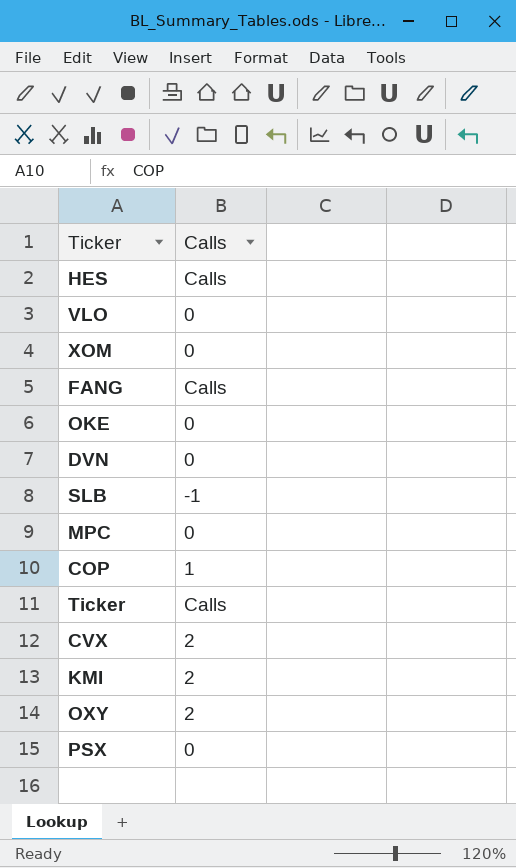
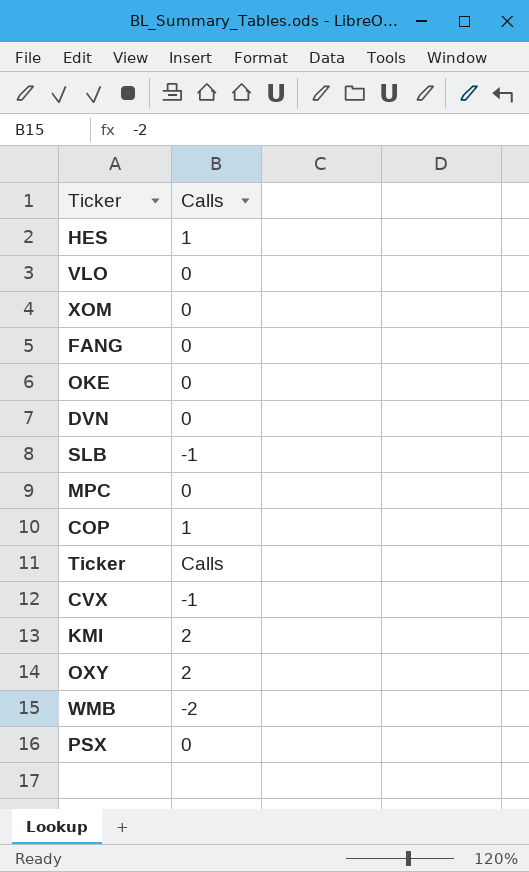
HES | Calls: Calls -> 1
FANG | Calls: Calls -> 0
CVX | Calls: 2 -> -1
row WMB: none -> -2

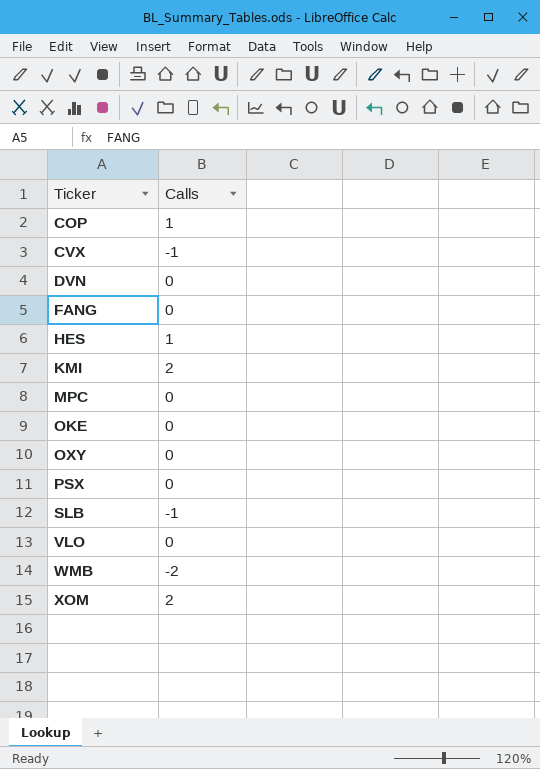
row order: none -> Ticker ascending
row Ticker: Calls -> none
OXY | Calls: 2 -> 0
XOM | Calls: 0 -> 2

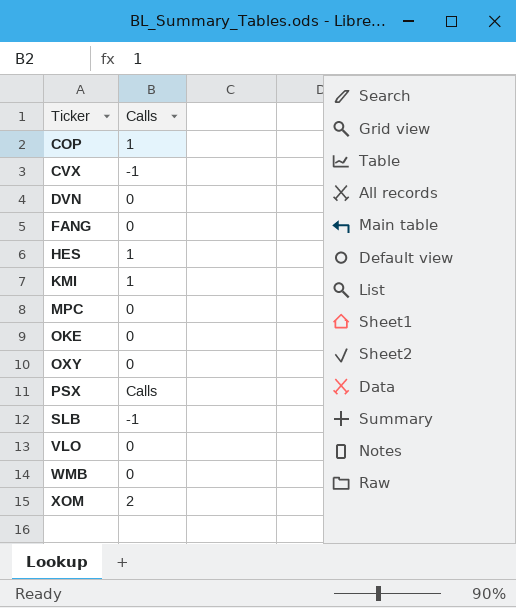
KMI | Calls: 2 -> 1
PSX | Calls: 0 -> Calls
WMB | Calls: -2 -> 0

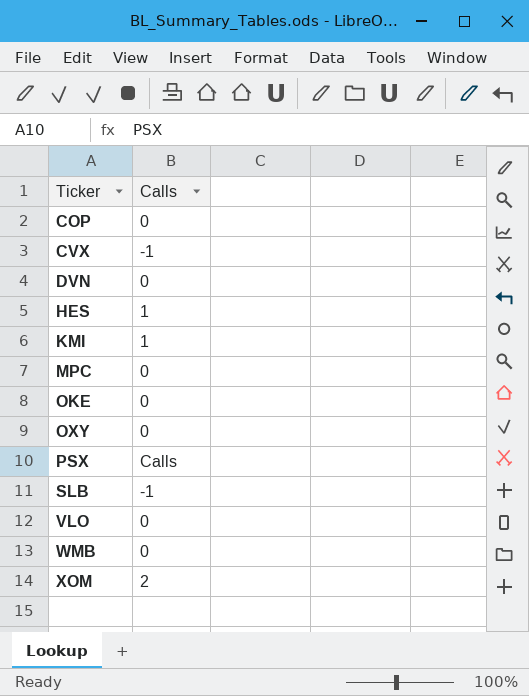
row FANG: 0 -> none
COP | Calls: 1 -> 0

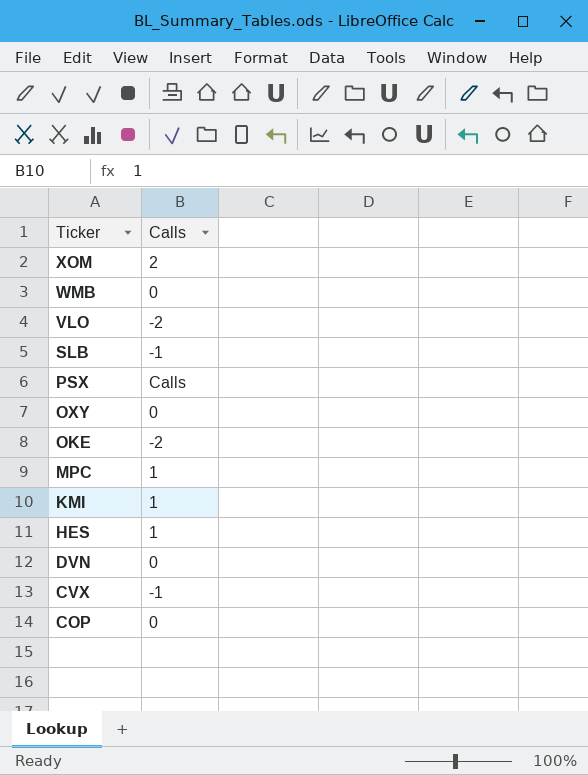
row order: Ticker ascending -> Ticker descending
VLO | Calls: 0 -> -2
OKE | Calls: 0 -> -2
MPC | Calls: 0 -> 1

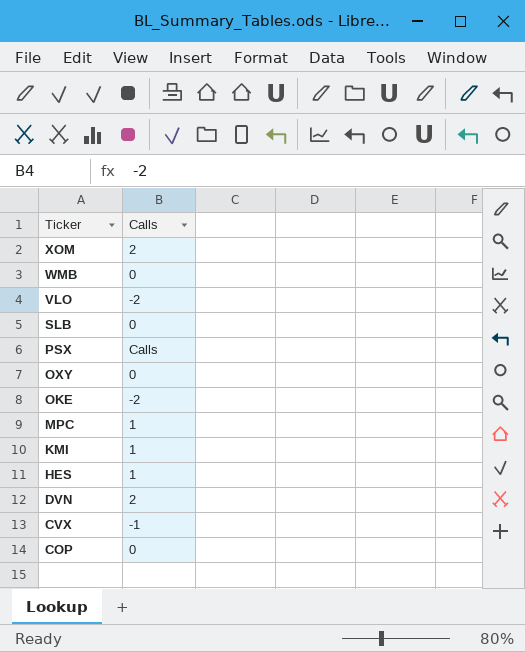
SLB | Calls: -1 -> 0
DVN | Calls: 0 -> 2

